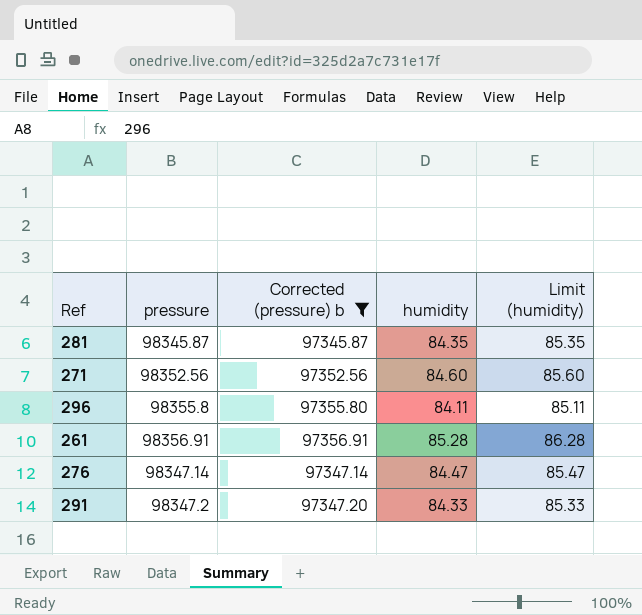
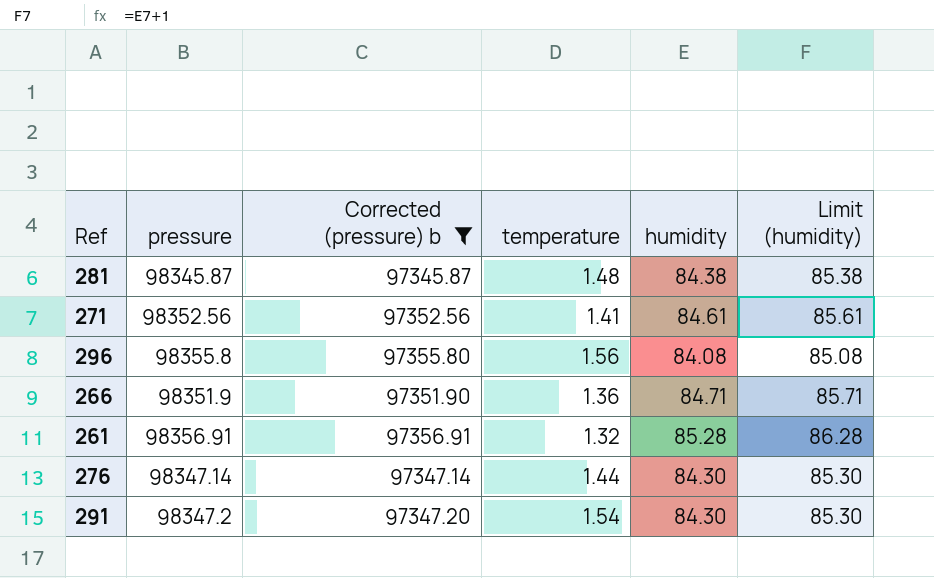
column temperature | position: none -> 4
281 | humidity: 84.35 -> 84.38
281 | Limit (humidity): 85.35 -> 85.38
271 | humidity: 84.60 -> 84.61
271 | Limit (humidity): 85.60 -> 85.61
296 | humidity: 84.11 -> 84.08
296 | Limit (humidity): 85.11 -> 85.08
row 266: none -> 98351.9 | 97351.90 | 1.36 | 84.71 | 85.71
276 | humidity: 84.47 -> 84.30
276 | Limit (humidity): 85.47 -> 85.30
291 | humidity: 84.33 -> 84.30
291 | Limit (humidity): 85.33 -> 85.30

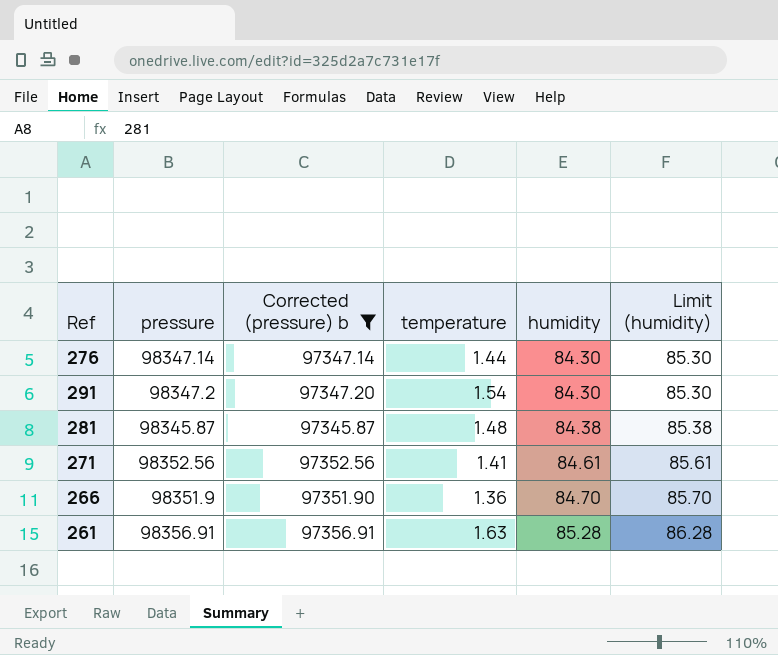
row order: none -> humidity ascending
row 296: 98355.8 | 97355.80 | 1.56 | 84.08 | 85.08 -> none
266 | humidity: 84.71 -> 84.70
266 | Limit (humidity): 85.71 -> 85.70
261 | temperature: 1.32 -> 1.63

